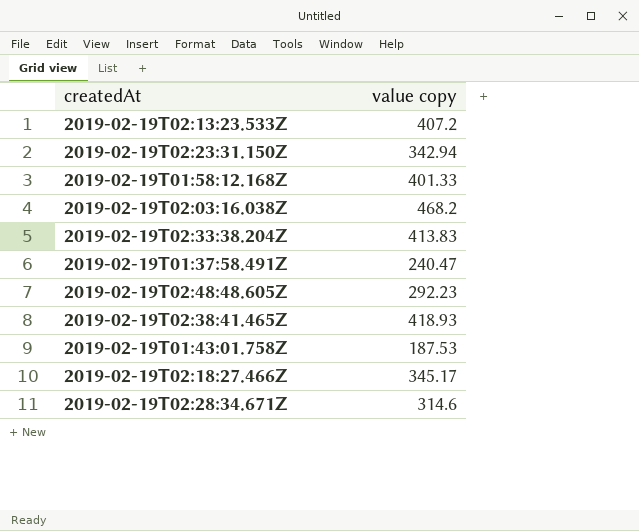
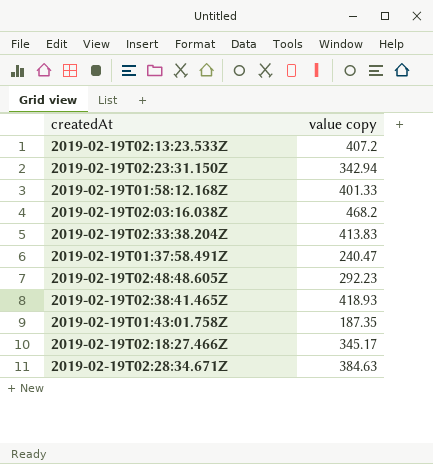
2019-02-19T01:43:01.758Z | value copy: 187.53 -> 187.35
2019-02-19T02:28:34.671Z | value copy: 314.6 -> 384.63

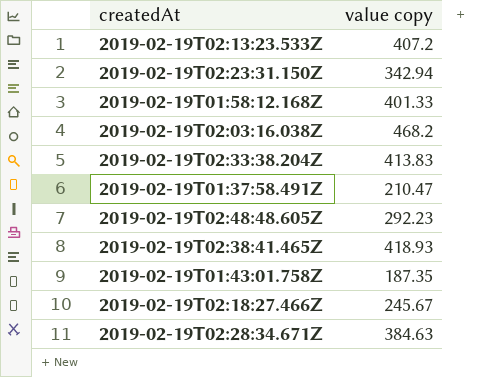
2019-02-19T01:37:58.491Z | value copy: 240.47 -> 210.47
2019-02-19T02:18:27.466Z | value copy: 345.17 -> 245.67

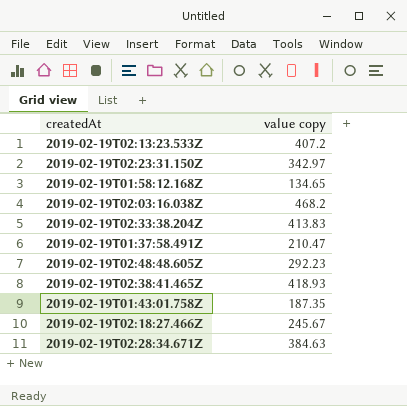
2019-02-19T02:23:31.150Z | value copy: 342.94 -> 342.97
2019-02-19T01:58:12.168Z | value copy: 401.33 -> 134.65

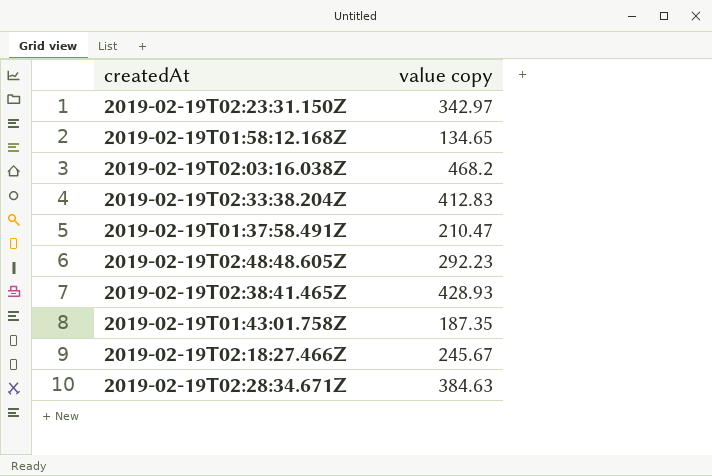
row 2019-02-19T02:13:23.533Z: 407.2 -> none
2019-02-19T02:33:38.204Z | value copy: 413.83 -> 412.83
2019-02-19T02:38:41.465Z | value copy: 418.93 -> 428.93

